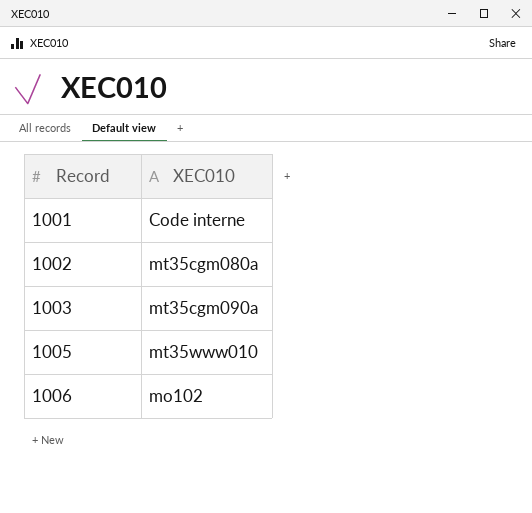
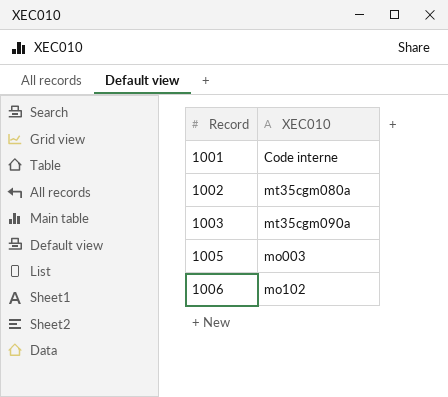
1005 | XEC010: mt35www010 -> mo003

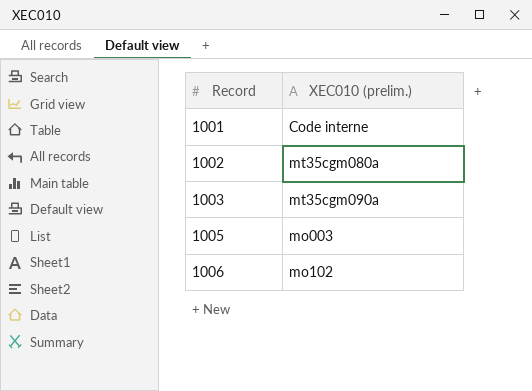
column name: XEC010 -> XEC010 (prelim.)

